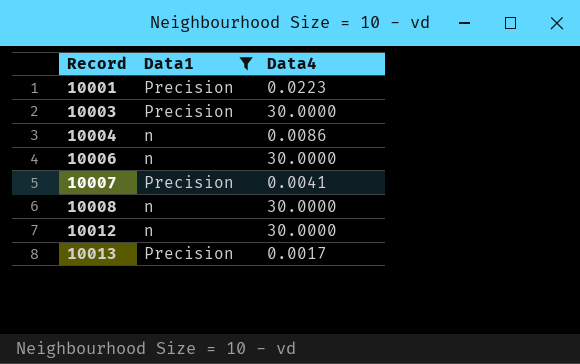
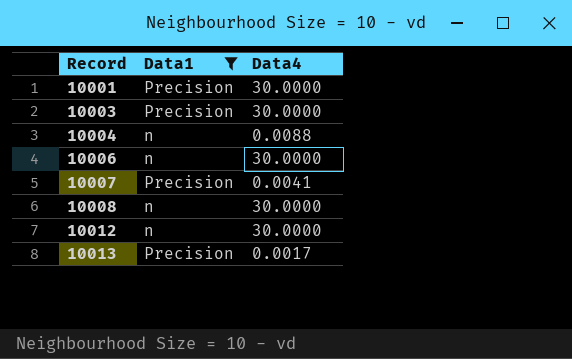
10001 | Data4: 0.0223 -> 30.0000
10004 | Data4: 0.0086 -> 0.0088

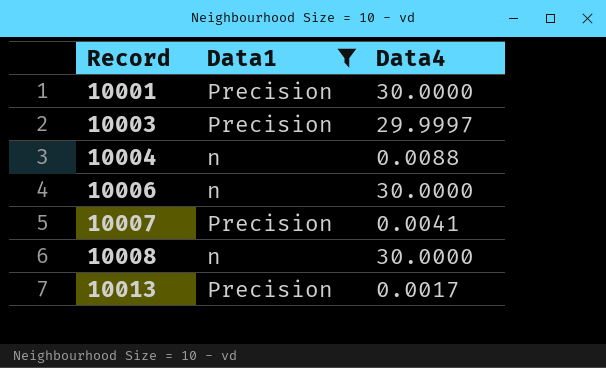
row 10012: n | 30.0000 -> none
10003 | Data4: 30.0000 -> 29.9997

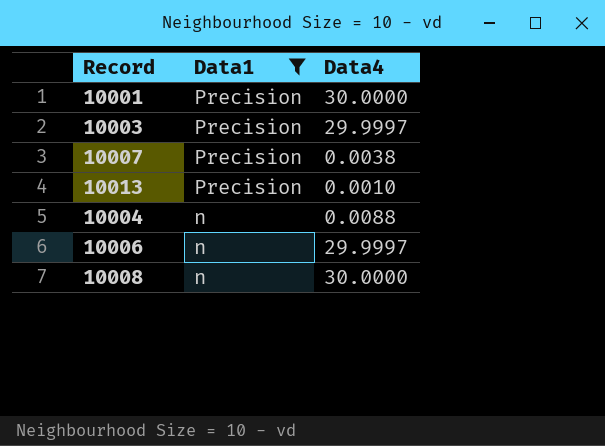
row order: Record ascending -> Data1 descending
10007 | Data4: 0.0041 -> 0.0038
10013 | Data4: 0.0017 -> 0.0010
10006 | Data4: 30.0000 -> 29.9997

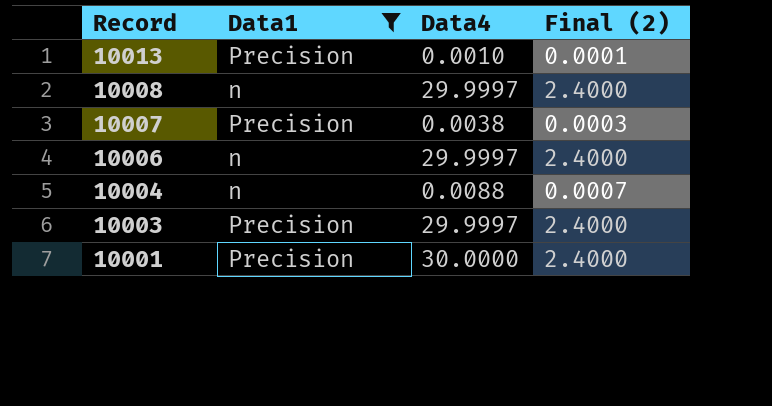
row order: Data1 descending -> Record descending
column Final (2) | formula: none -> [Data4] * 0.08
10008 | Data4: 30.0000 -> 29.9997

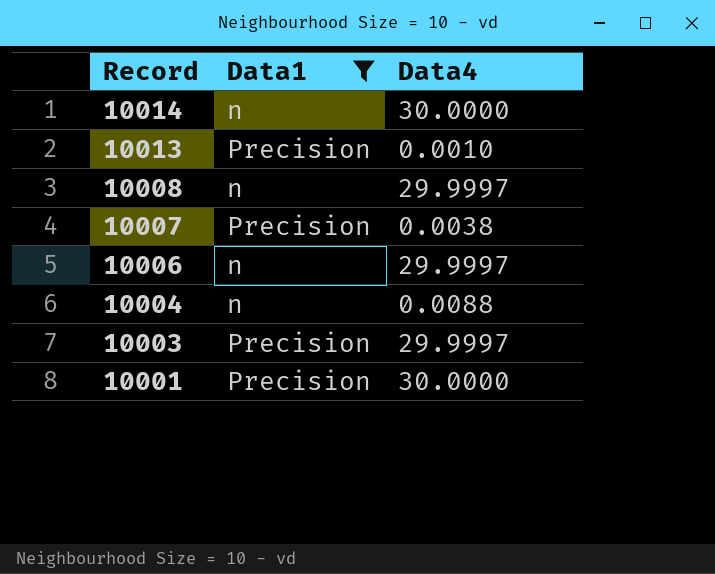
column Final (2) | formula: [Data4] * 0.08 -> none
row 10014: none -> n | 30.0000

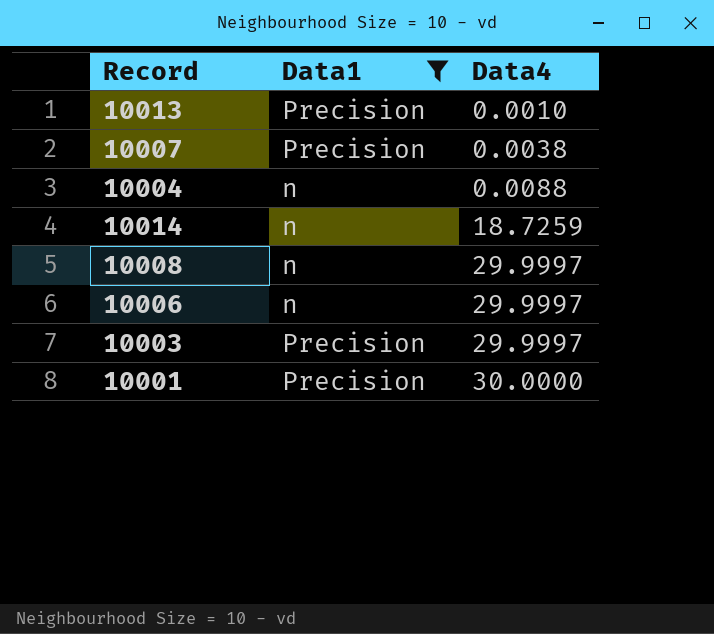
row order: Record descending -> Data4 ascending
10014 | Data4: 30.0000 -> 18.7259

